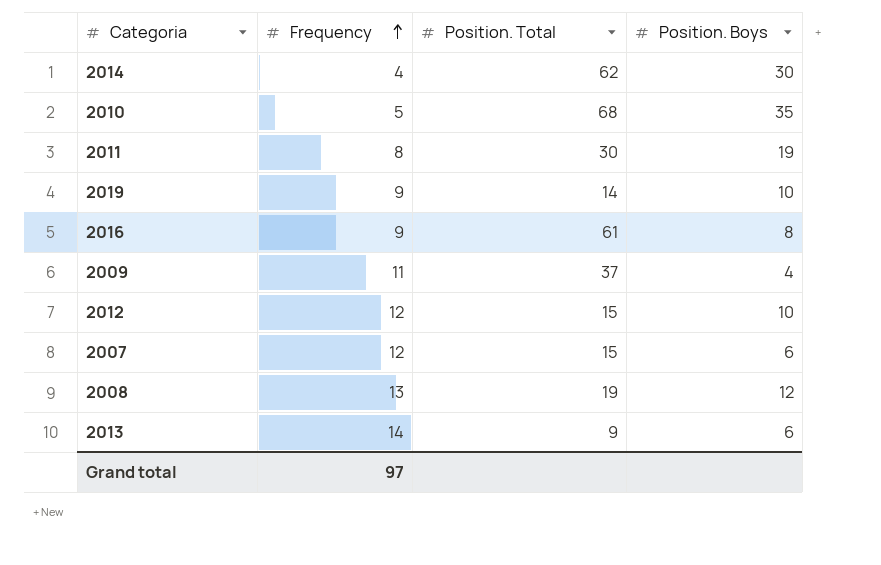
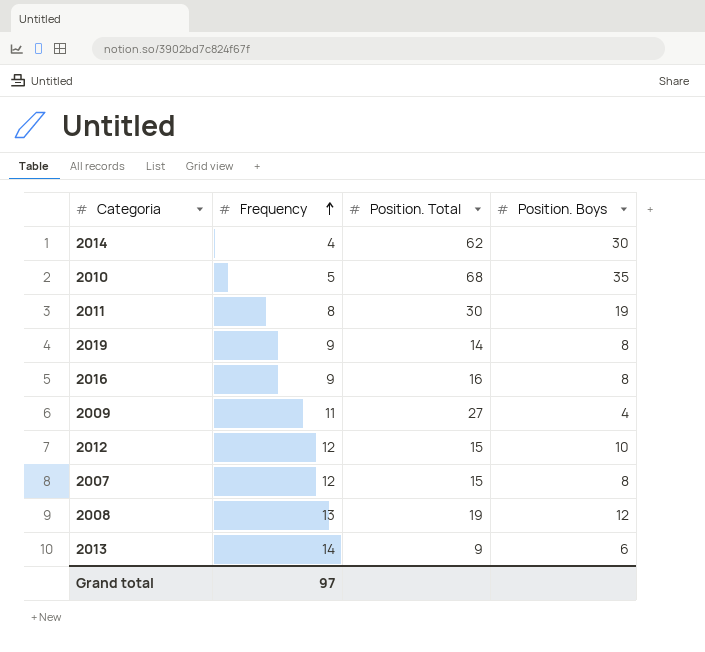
2019 | Position. Boys: 10 -> 8
2016 | Position. Total: 61 -> 16
2009 | Position. Total: 37 -> 27
2007 | Position. Boys: 6 -> 8

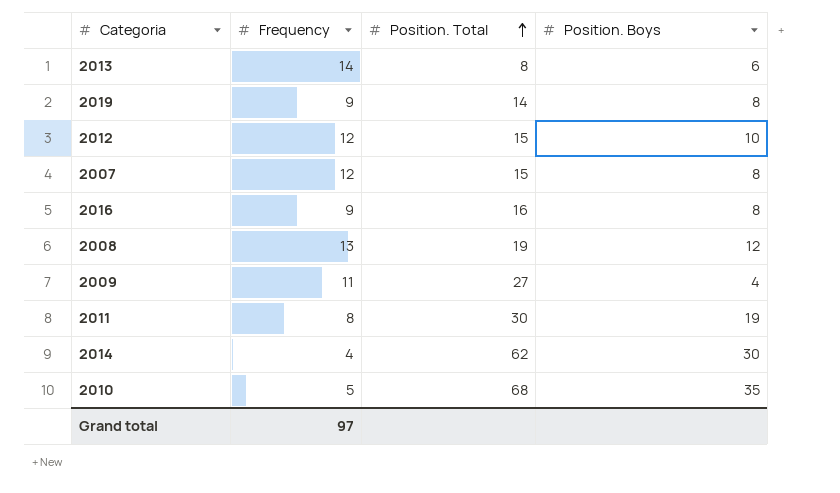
row order: Frequency ascending -> Position. Total ascending
2013 | Position. Total: 9 -> 8

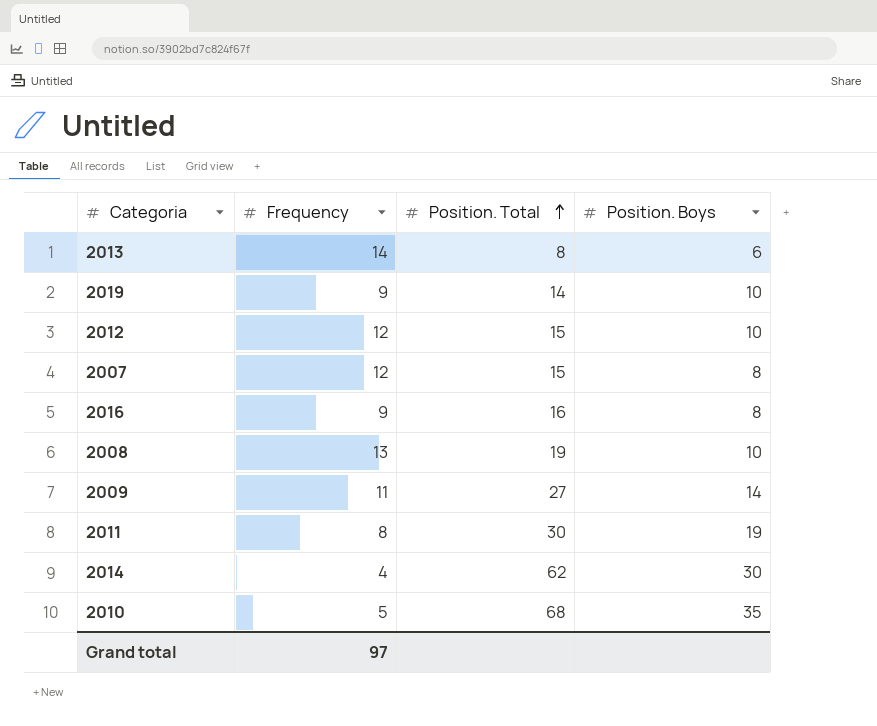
2019 | Position. Boys: 8 -> 10
2008 | Position. Boys: 12 -> 10
2009 | Position. Boys: 4 -> 14

